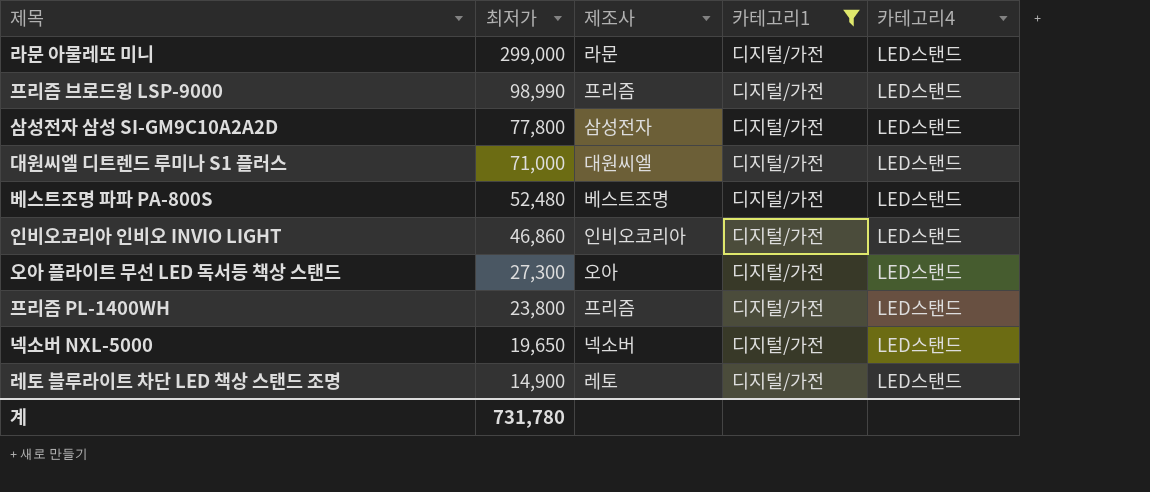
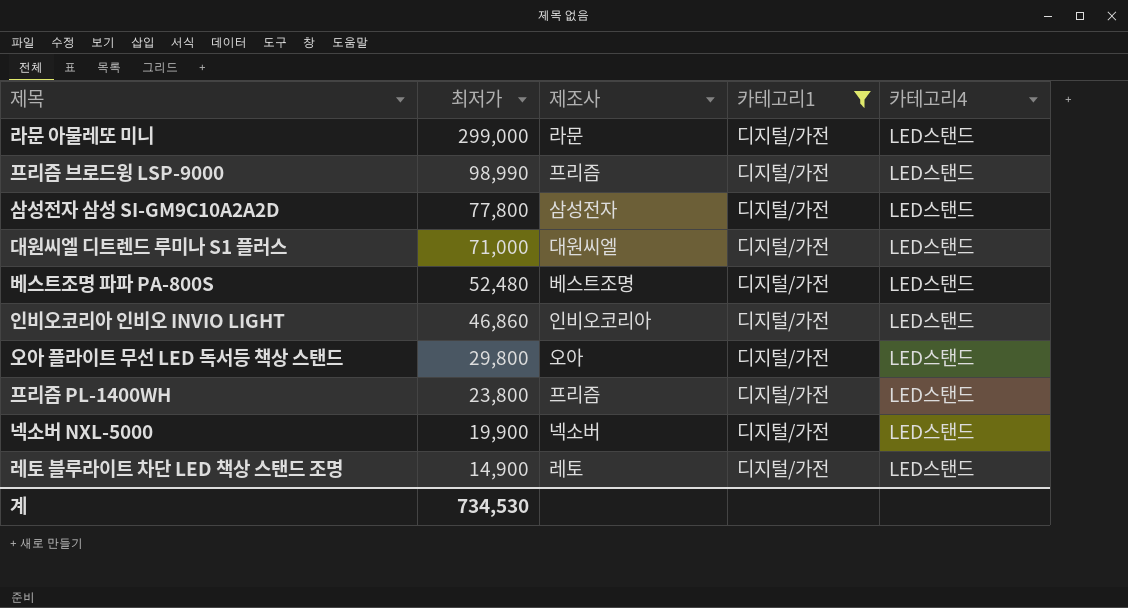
오아 플라이트 무선 LED 독서등 책상 스탠드 | 최저가: 27,300 -> 29,800
넥소버 NXL-5000 | 최저가: 19,650 -> 19,900
계 | 최저가: 731,780 -> 734,530

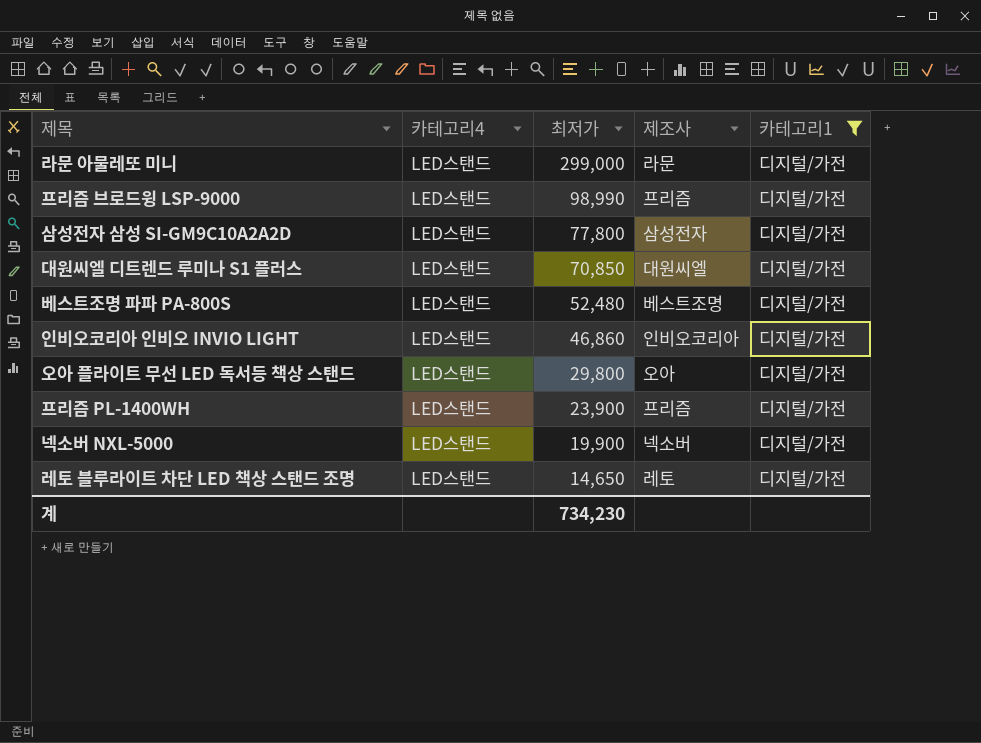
column 카테고리4 | position: 5 -> 2
대원씨엘 디트렌드 루미나 S1 플러스 | 최저가: 71,000 -> 70,850
프리즘 PL-1400WH | 최저가: 23,800 -> 23,900
레토 블루라이트 차단 LED 책상 스탠드 조명 | 최저가: 14,900 -> 14,650
계 | 최저가: 734,530 -> 734,230

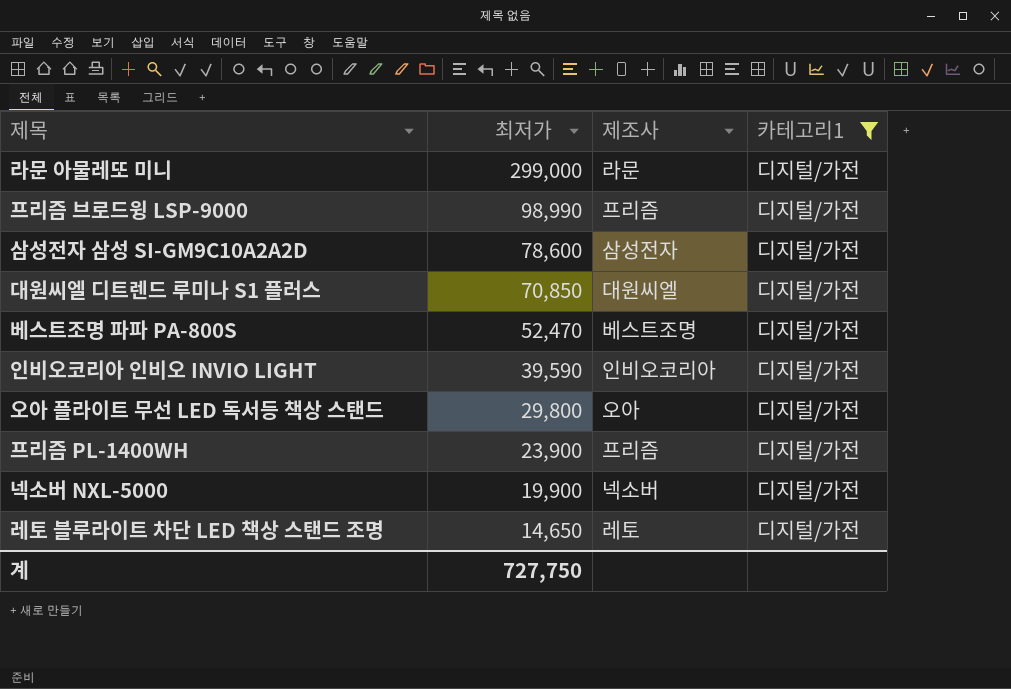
column 카테고리4 | position: 2 -> none
삼성전자 삼성 SI-GM9C10A2A2D | 최저가: 77,800 -> 78,600
베스트조명 파파 PA-800S | 최저가: 52,480 -> 52,470
인비오코리아 인비오 INVIO LIGHT | 최저가: 46,860 -> 39,590
계 | 최저가: 734,230 -> 727,750

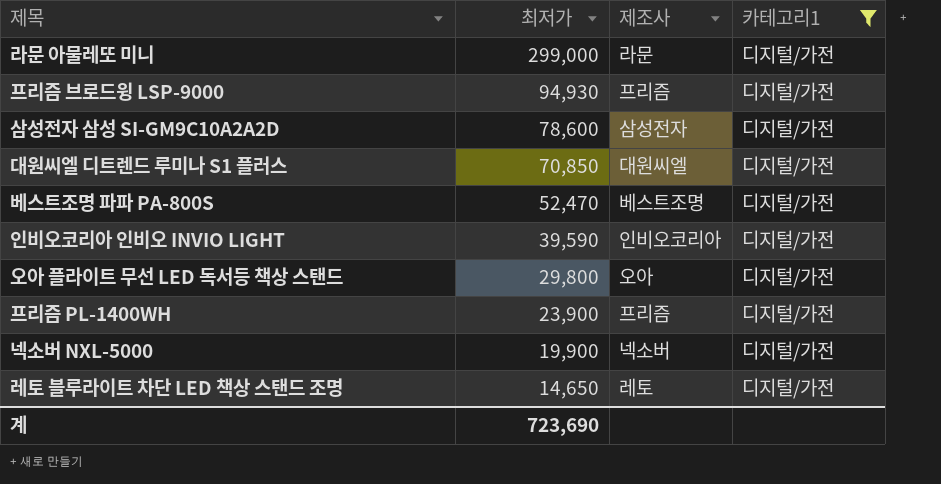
프리즘 브로드윙 LSP-9000 | 최저가: 98,990 -> 94,930
계 | 최저가: 727,750 -> 723,690

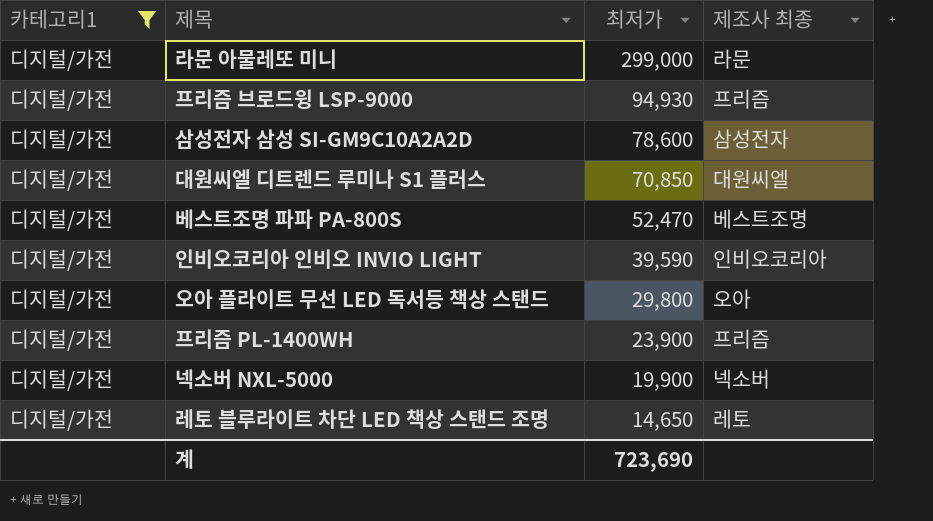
column 카테고리1 | position: 4 -> 1
column name: 제조사 -> 제조사 최종

